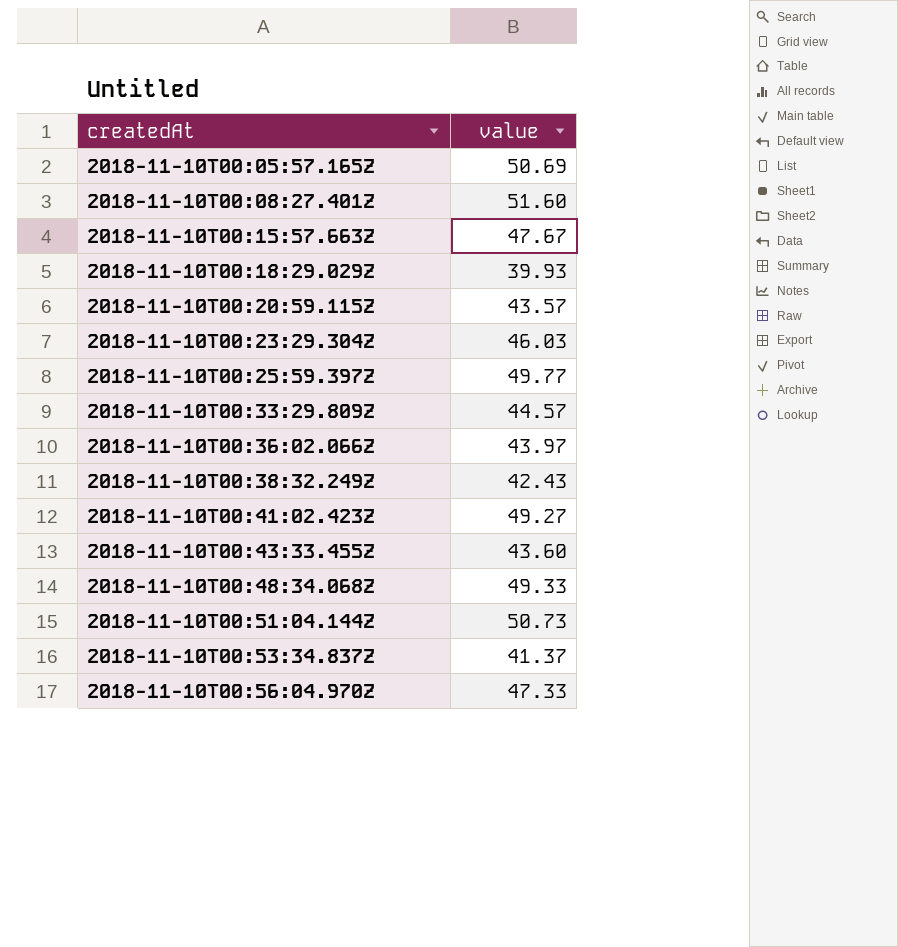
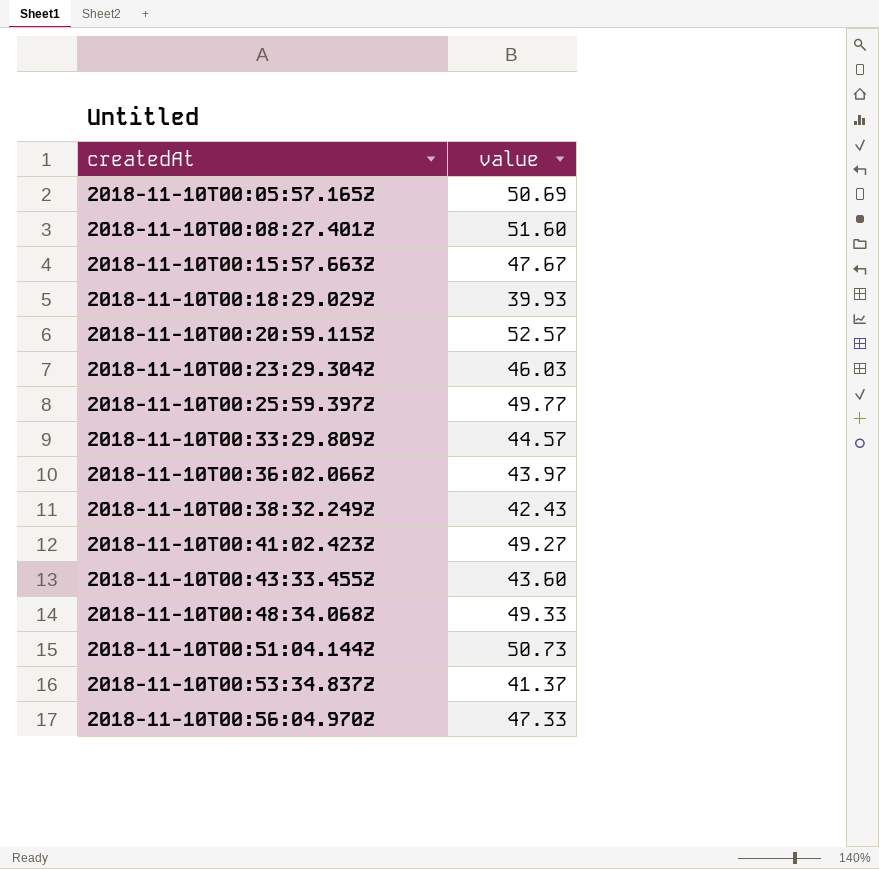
2018-11-10T00:20:59.115Z | value: 43.57 -> 52.57

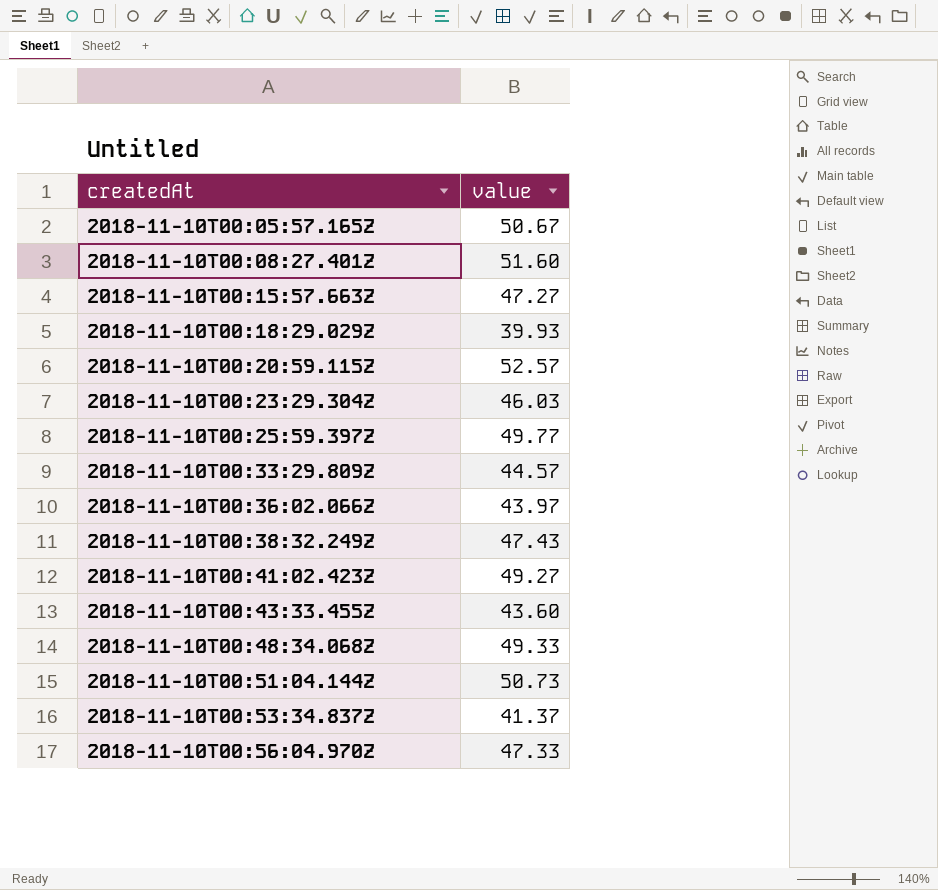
2018-11-10T00:05:57.165Z | value: 50.69 -> 50.67
2018-11-10T00:15:57.663Z | value: 47.67 -> 47.27
2018-11-10T00:38:32.249Z | value: 42.43 -> 47.43

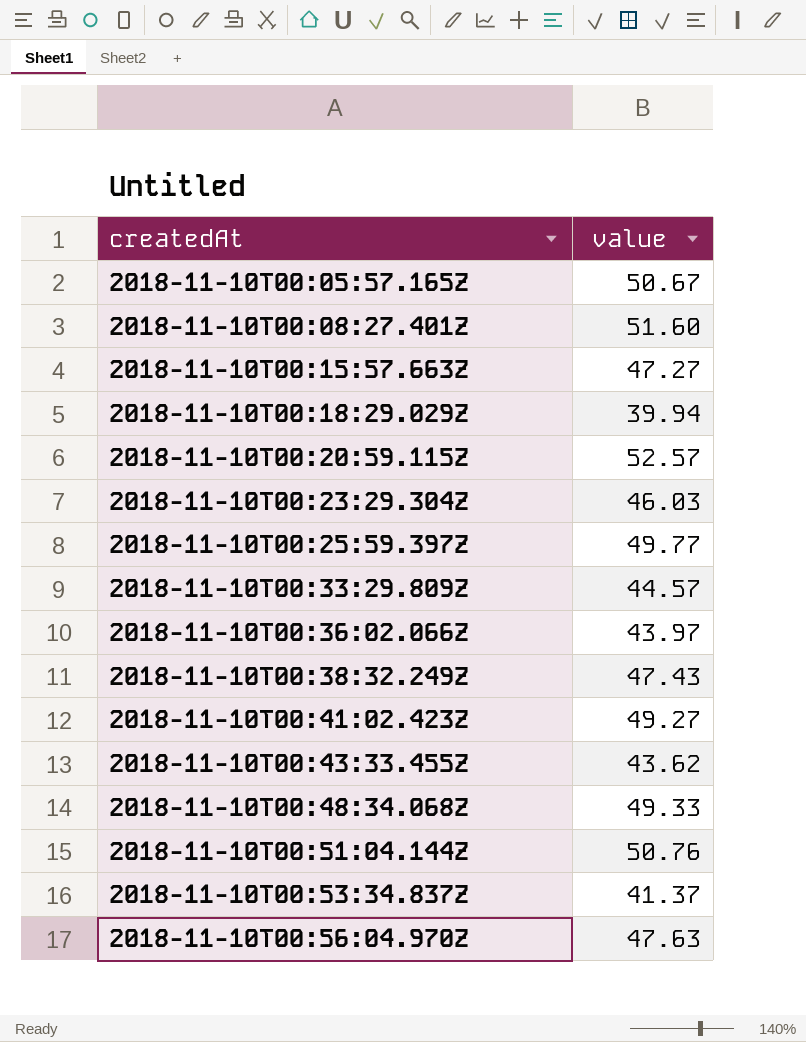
2018-11-10T00:18:29.029Z | value: 39.93 -> 39.94
2018-11-10T00:43:33.455Z | value: 43.60 -> 43.62
2018-11-10T00:51:04.144Z | value: 50.73 -> 50.76
2018-11-10T00:56:04.970Z | value: 47.33 -> 47.63

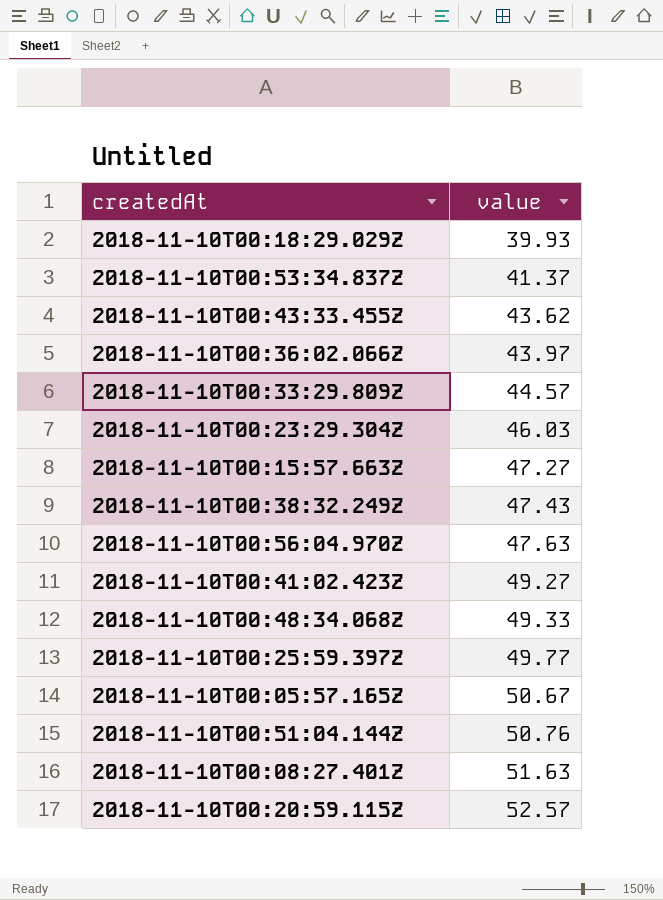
row order: createdAt ascending -> value ascending
2018-11-10T00:18:29.029Z | value: 39.94 -> 39.93
2018-11-10T00:08:27.401Z | value: 51.60 -> 51.63

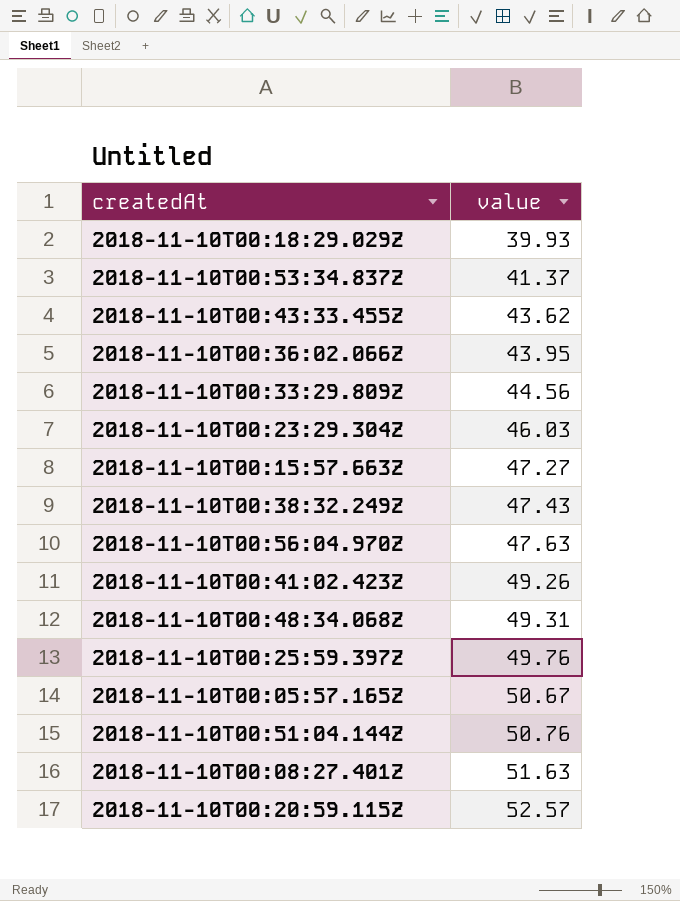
2018-11-10T00:36:02.066Z | value: 43.97 -> 43.95
2018-11-10T00:33:29.809Z | value: 44.57 -> 44.56
2018-11-10T00:41:02.423Z | value: 49.27 -> 49.26
2018-11-10T00:48:34.068Z | value: 49.33 -> 49.31
2018-11-10T00:25:59.397Z | value: 49.77 -> 49.76

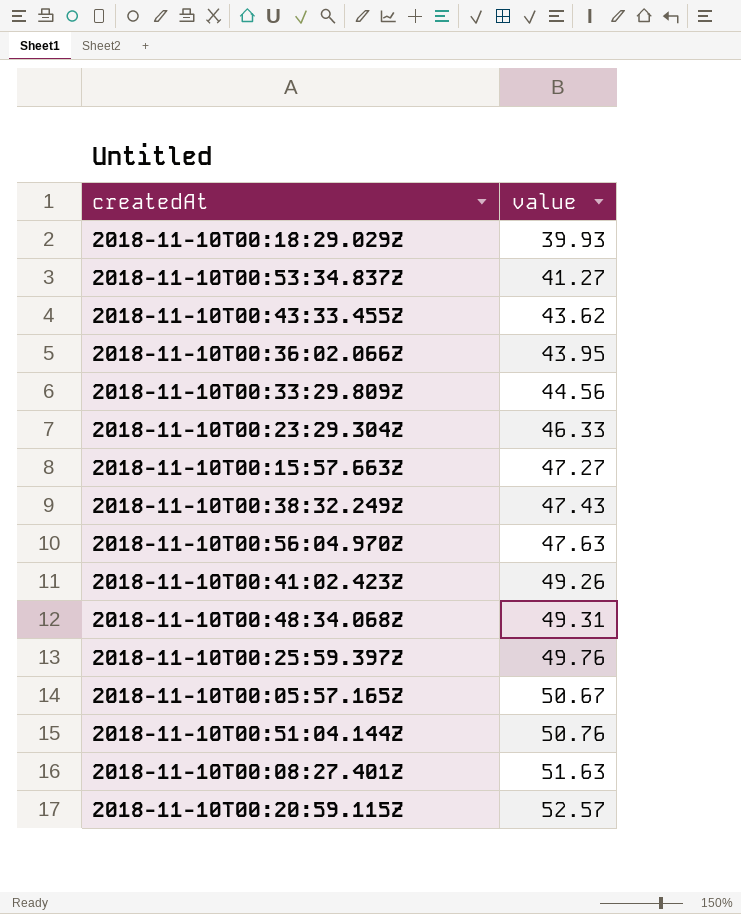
2018-11-10T00:53:34.837Z | value: 41.37 -> 41.27
2018-11-10T00:23:29.304Z | value: 46.03 -> 46.33

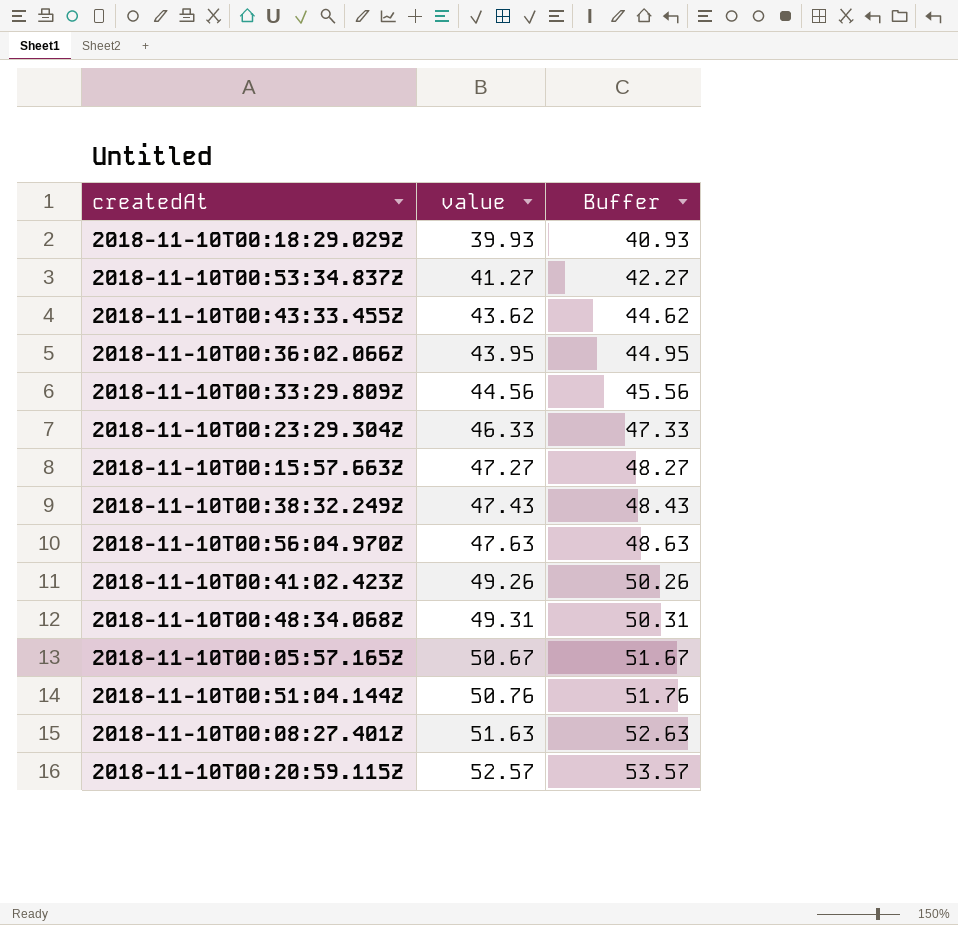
column Buffer | formula: none -> [value] + 1
row 2018-11-10T00:25:59.397Z: 49.76 -> none

